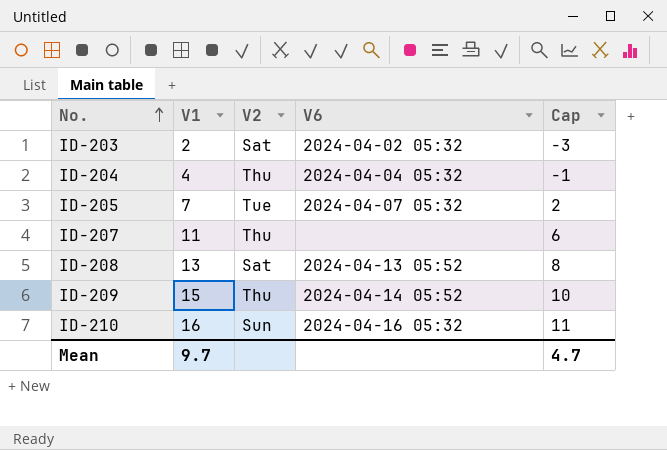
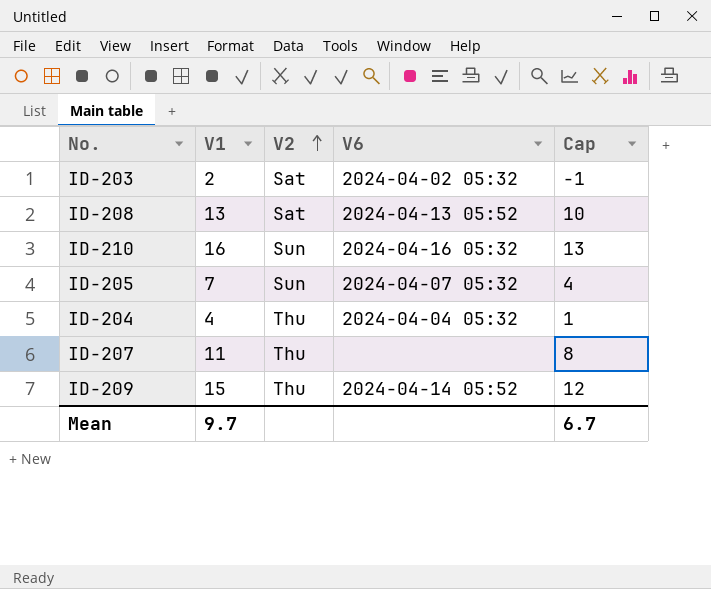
row order: No. ascending -> V2 ascending
column Cap | formula: [V1] - 5 -> [V1] - 3
ID-205 | V2: Tue -> Sun
Mean | Cap: 4.7 -> 6.7

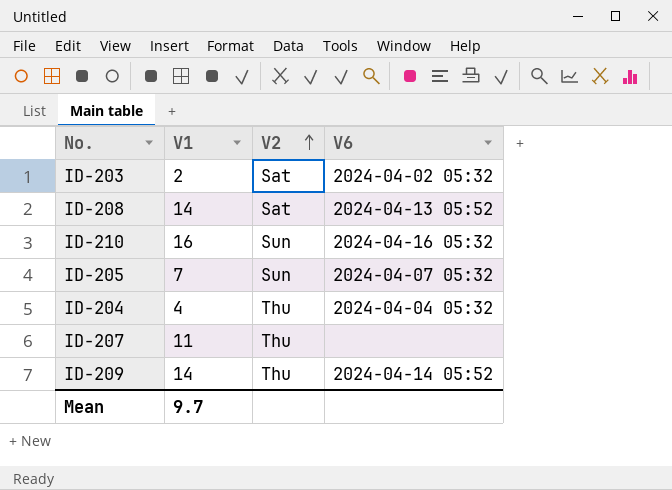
column Cap | formula: [V1] - 3 -> none
ID-208 | V1: 13 -> 14
ID-209 | V1: 15 -> 14

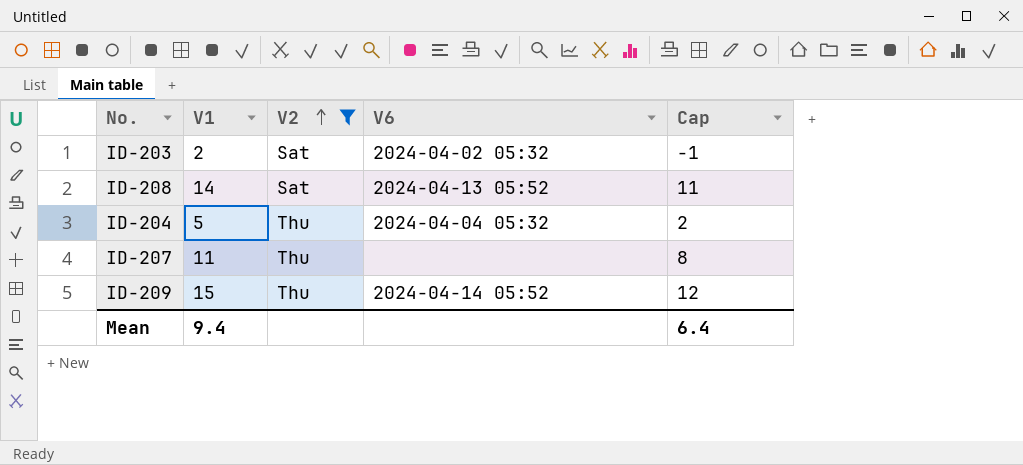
filter: none -> V2 != Sun
column Cap | formula: none -> [V1] - 3
ID-204 | V1: 4 -> 5
ID-209 | V1: 14 -> 15
Mean | V1: 9.7 -> 9.4

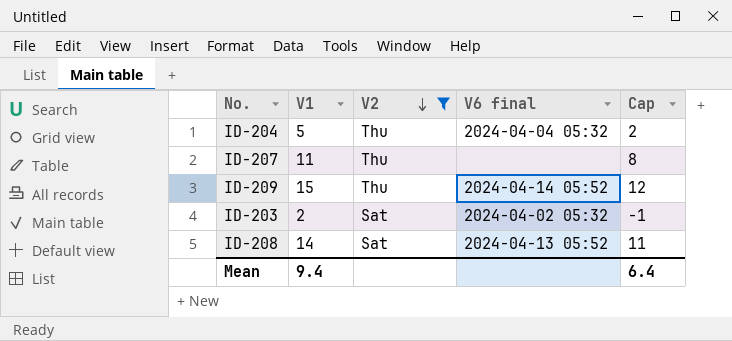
row order: V2 ascending -> V2 descending
column name: V6 -> V6 final

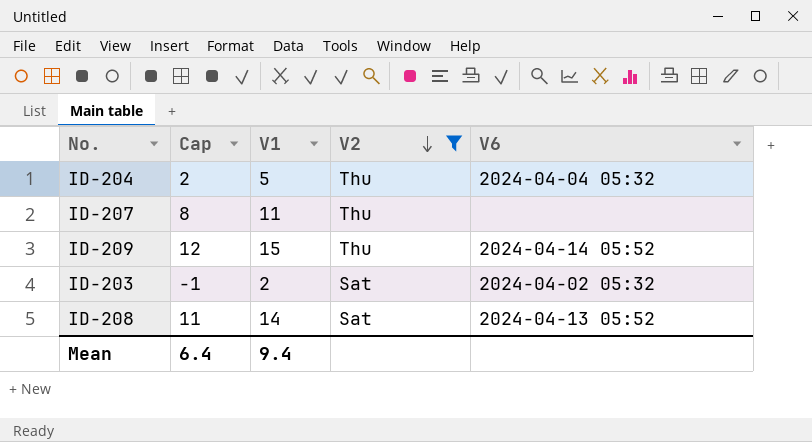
column Cap | position: 5 -> 2
column name: V6 final -> V6

